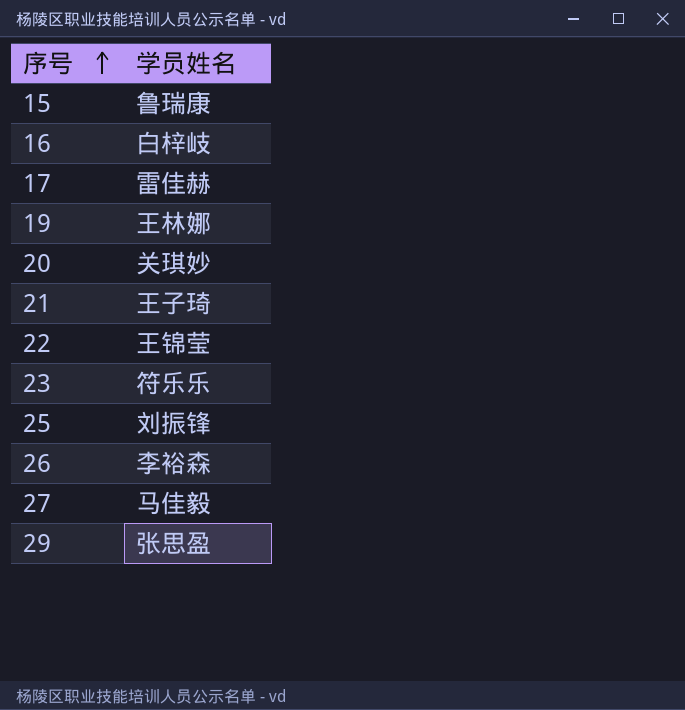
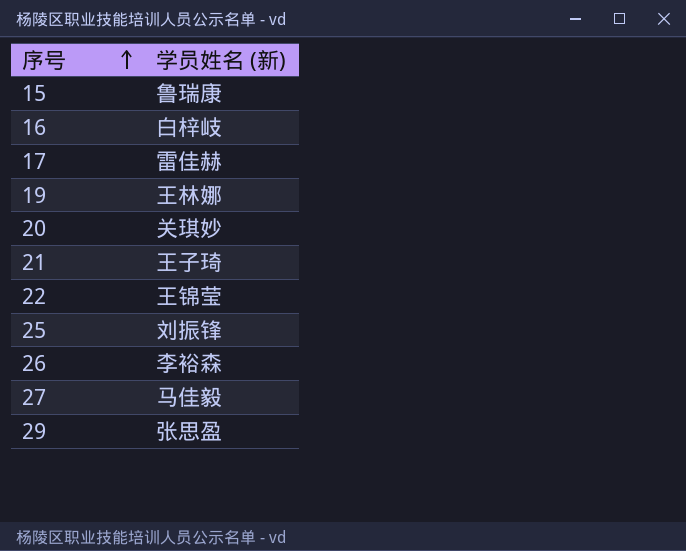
column name: 学员姓名 -> 学员姓名 (新)
row 23: 符乐乐 -> none

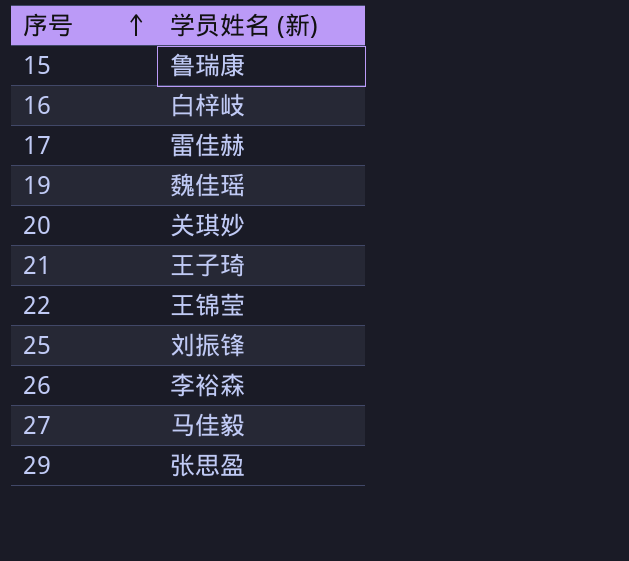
19 | 学员姓名 (新): 王林娜 -> 魏佳瑶

